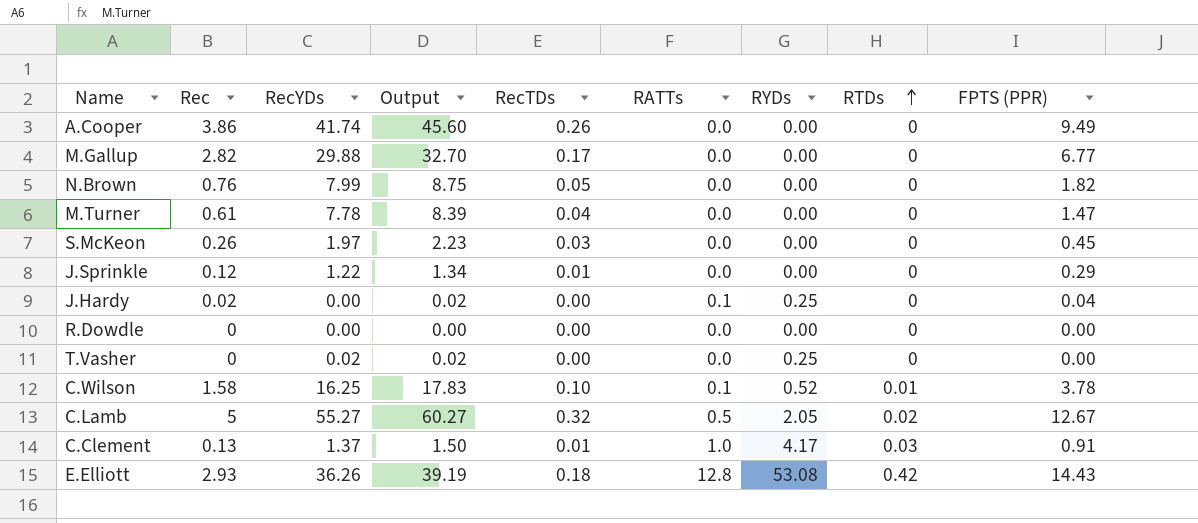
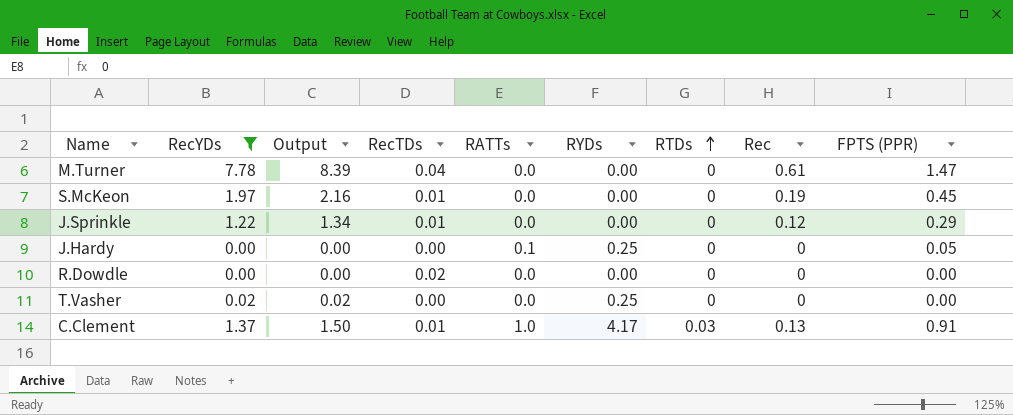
filter: none -> RecYDs <= 7.78
column Rec | position: 2 -> 8
S.McKeon | Output: 2.23 -> 2.16
S.McKeon | RecTDs: 0.03 -> 0.01
S.McKeon | Rec: 0.26 -> 0.19
J.Hardy | Output: 0.02 -> 0.00
J.Hardy | Rec: 0.02 -> 0
J.Hardy | FPTS (PPR): 0.04 -> 0.05
R.Dowdle | RecTDs: 0.00 -> 0.02

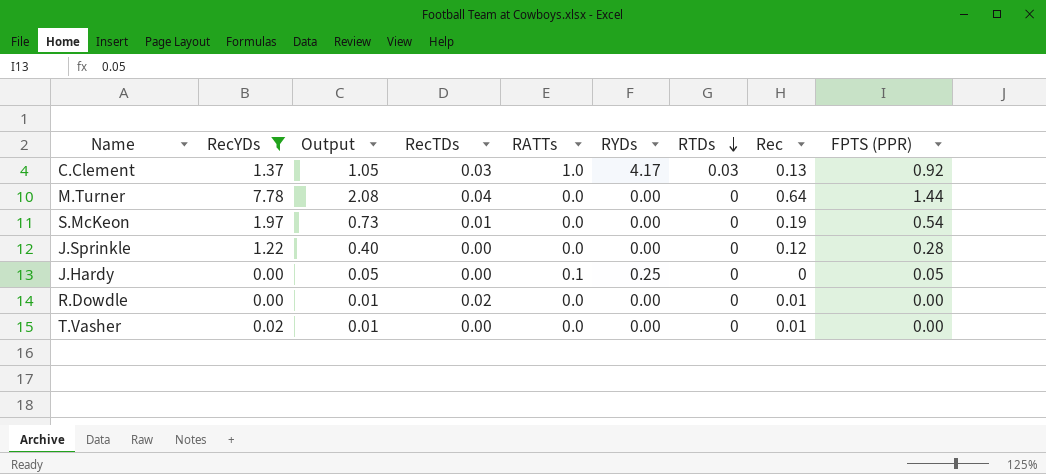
row order: RTDs ascending -> RTDs descending
column Output | formula: [RecYDs] + [Rec] -> [Rec] + [FPTS (PPR)]
C.Clement | RecTDs: 0.01 -> 0.03
C.Clement | FPTS (PPR): 0.91 -> 0.92
M.Turner | Rec: 0.61 -> 0.64
M.Turner | FPTS (PPR): 1.47 -> 1.44
S.McKeon | FPTS (PPR): 0.45 -> 0.54
J.Sprinkle | RecTDs: 0.01 -> 0.00
J.Sprinkle | FPTS (PPR): 0.29 -> 0.28
R.Dowdle | Rec: 0 -> 0.01
T.Vasher | RYDs: 0.25 -> 0.00
T.Vasher | Rec: 0 -> 0.01

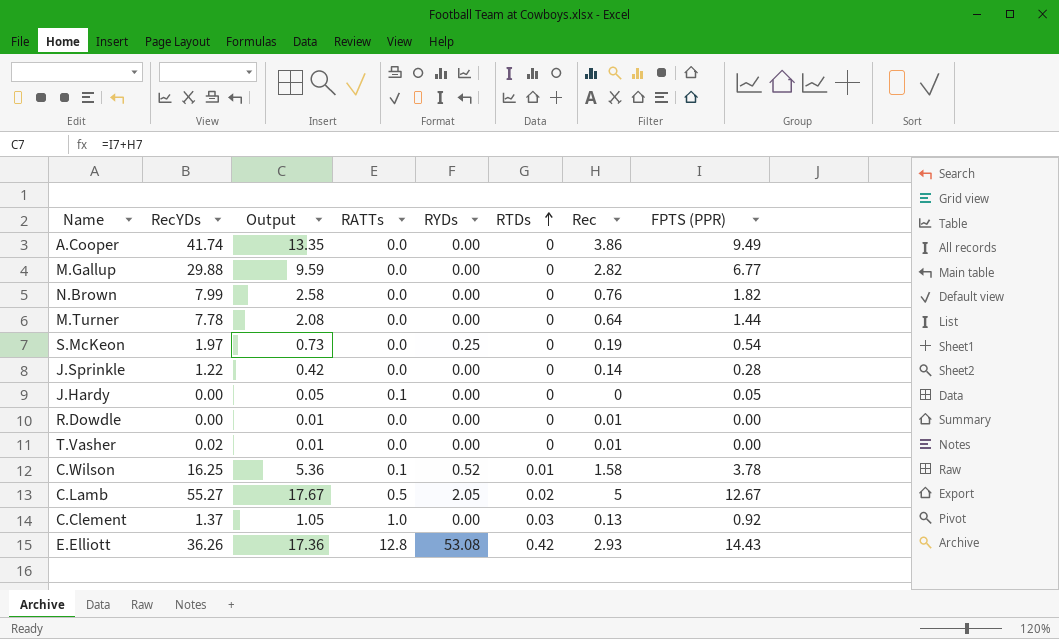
filter: RecYDs <= 7.78 -> none
row order: RTDs descending -> RTDs ascending
column RecTDs | position: 4 -> none
S.McKeon | RYDs: 0.00 -> 0.25
J.Sprinkle | Output: 0.40 -> 0.42
J.Sprinkle | Rec: 0.12 -> 0.14
J.Hardy | RYDs: 0.25 -> 0.00
C.Clement | RYDs: 4.17 -> 0.00

